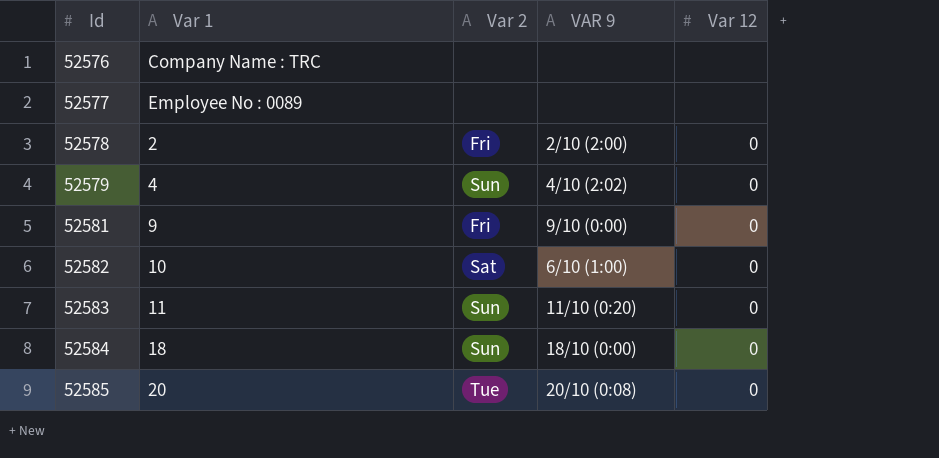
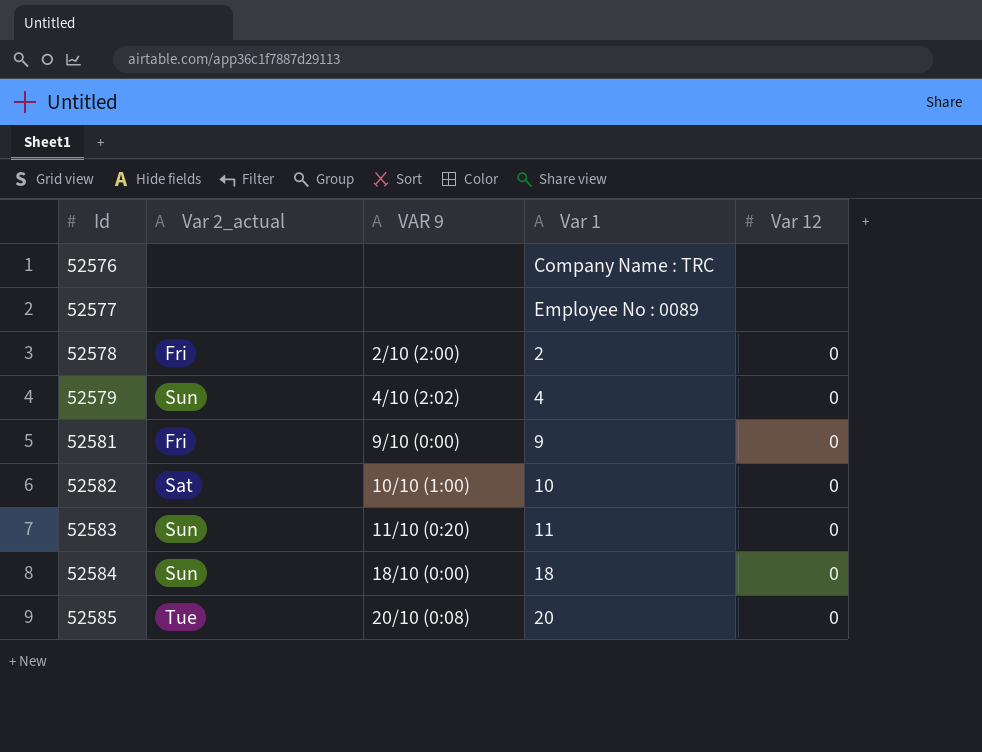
column name: Var 2 -> Var 2_actual
column Var 1 | position: 2 -> 4
52582 | VAR 9: 6/10 (1:00) -> 10/10 (1:00)

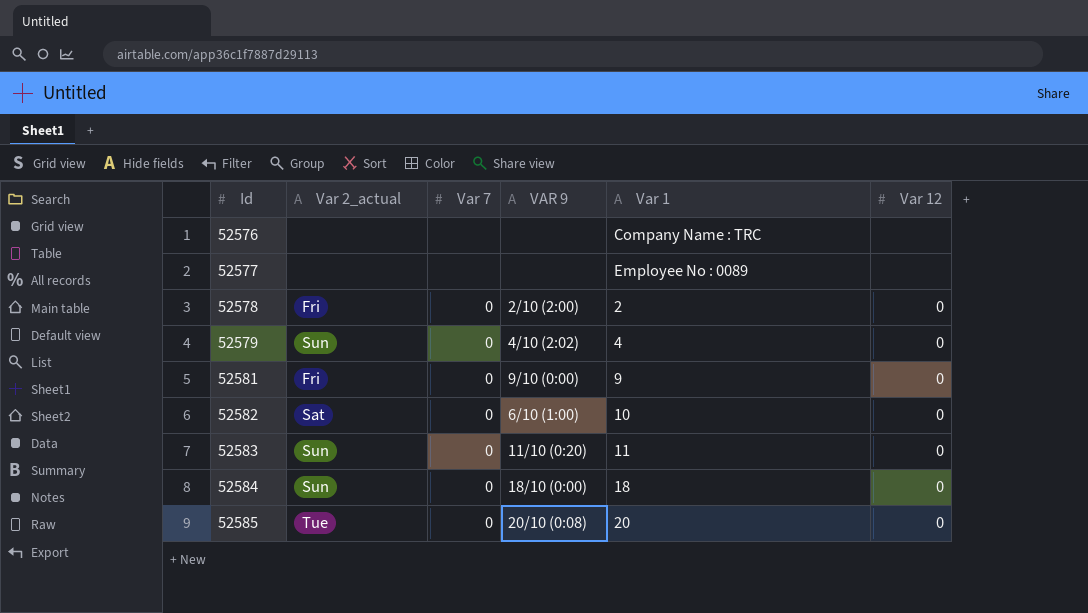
column Var 7 | position: none -> 3
52582 | VAR 9: 10/10 (1:00) -> 6/10 (1:00)

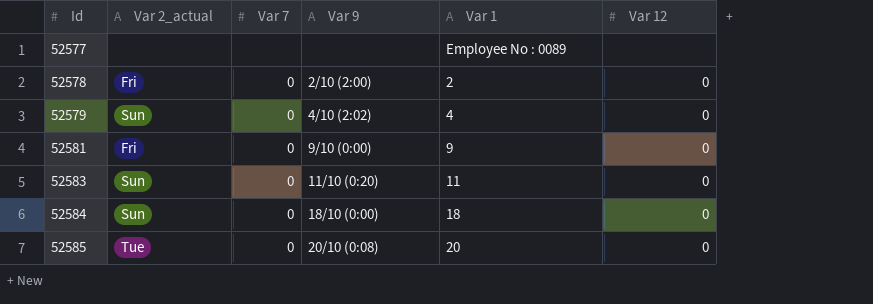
column name: VAR 9 -> Var 9
row 52576: none | none | none | Company Name : TRC | none -> none
row 52582: Sat | 0 | 6/10 (1:00) | 10 | 0 -> none

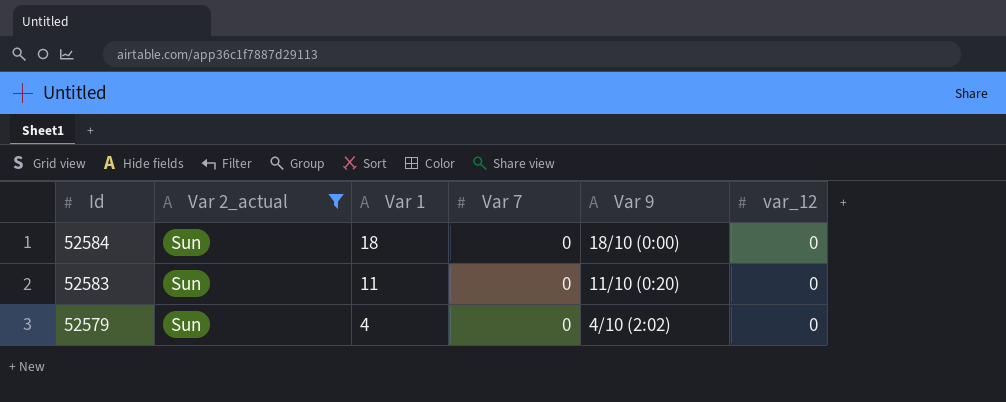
filter: none -> Var 2_actual = Sun
row order: Id ascending -> Id descending
column Var 1 | position: 5 -> 3
column name: Var 12 -> var_12

